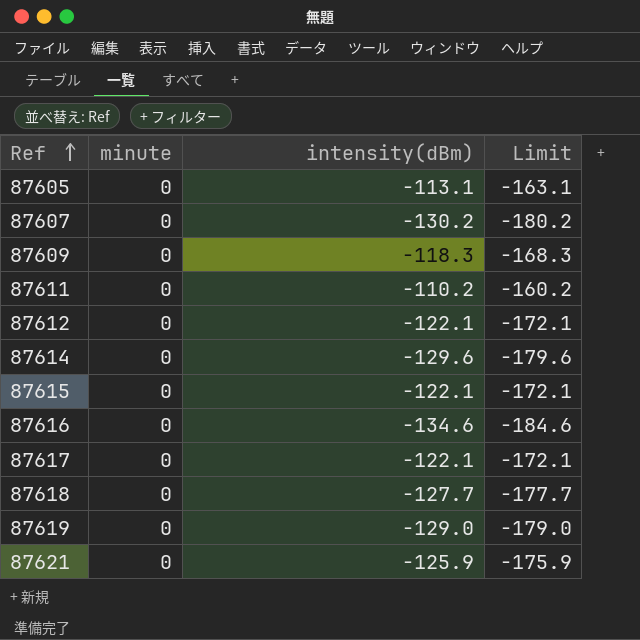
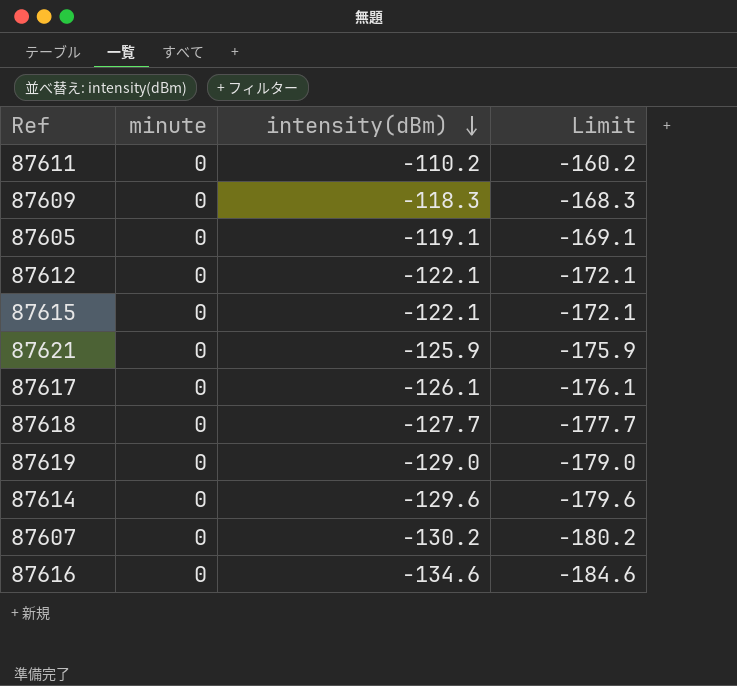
row order: Ref ascending -> intensity(dBm) descending
87605 | intensity(dBm): -113.1 -> -119.1
87605 | Limit: -163.1 -> -169.1
87617 | intensity(dBm): -122.1 -> -126.1
87617 | Limit: -172.1 -> -176.1

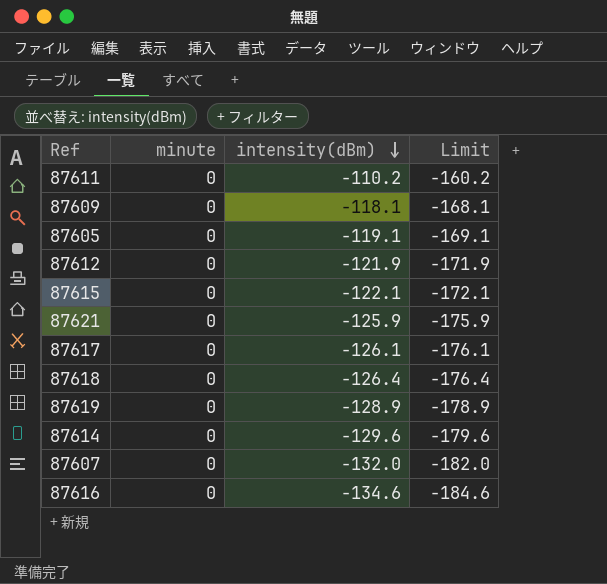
87609 | intensity(dBm): -118.3 -> -118.1
87609 | Limit: -168.3 -> -168.1
87612 | intensity(dBm): -122.1 -> -121.9
87612 | Limit: -172.1 -> -171.9
87618 | intensity(dBm): -127.7 -> -126.4
87618 | Limit: -177.7 -> -176.4
87619 | intensity(dBm): -129.0 -> -128.9
87619 | Limit: -179.0 -> -178.9
87607 | intensity(dBm): -130.2 -> -132.0
87607 | Limit: -180.2 -> -182.0

